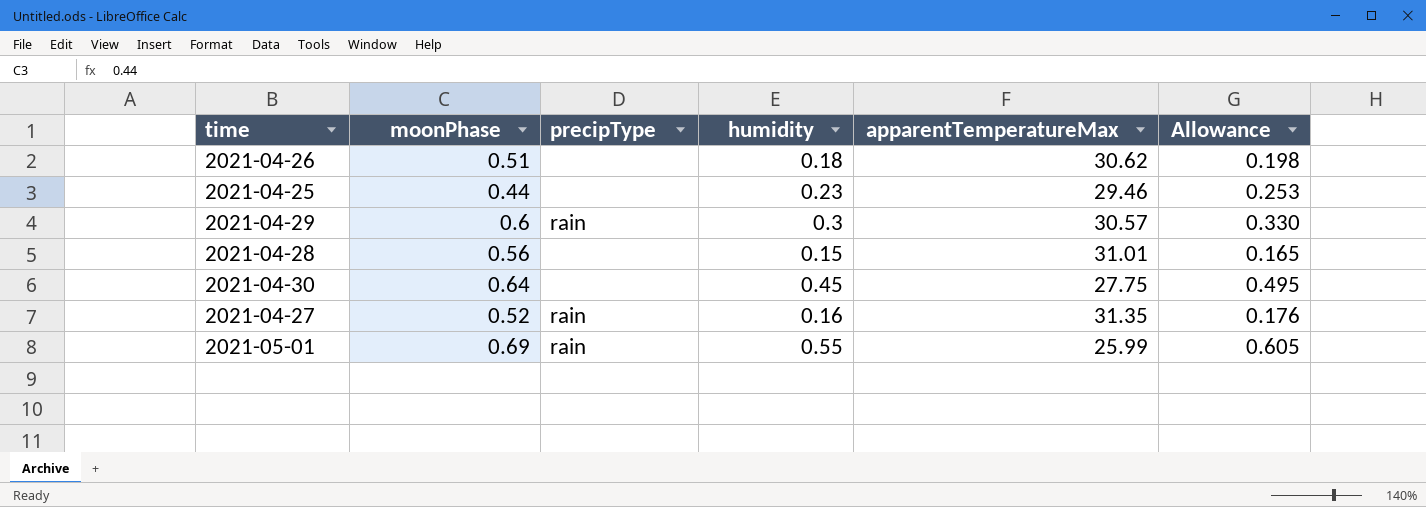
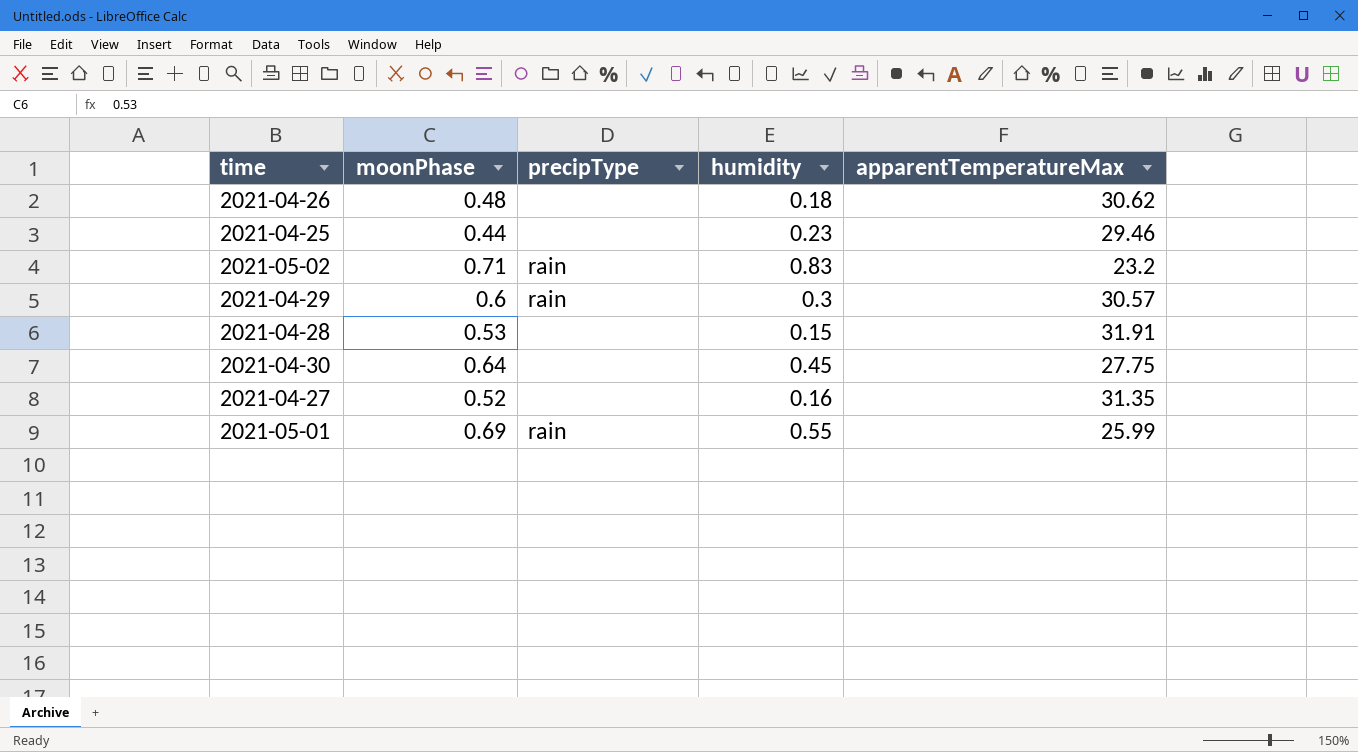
column Allowance | formula: [humidity] * 1.1 -> none
2021-04-26 | moonPhase: 0.51 -> 0.48
row 2021-05-02: none -> 0.71 | rain | 0.83 | 23.2
2021-04-28 | moonPhase: 0.56 -> 0.53
2021-04-28 | apparentTemperatureMax: 31.01 -> 31.91
2021-04-27 | precipType: rain -> none

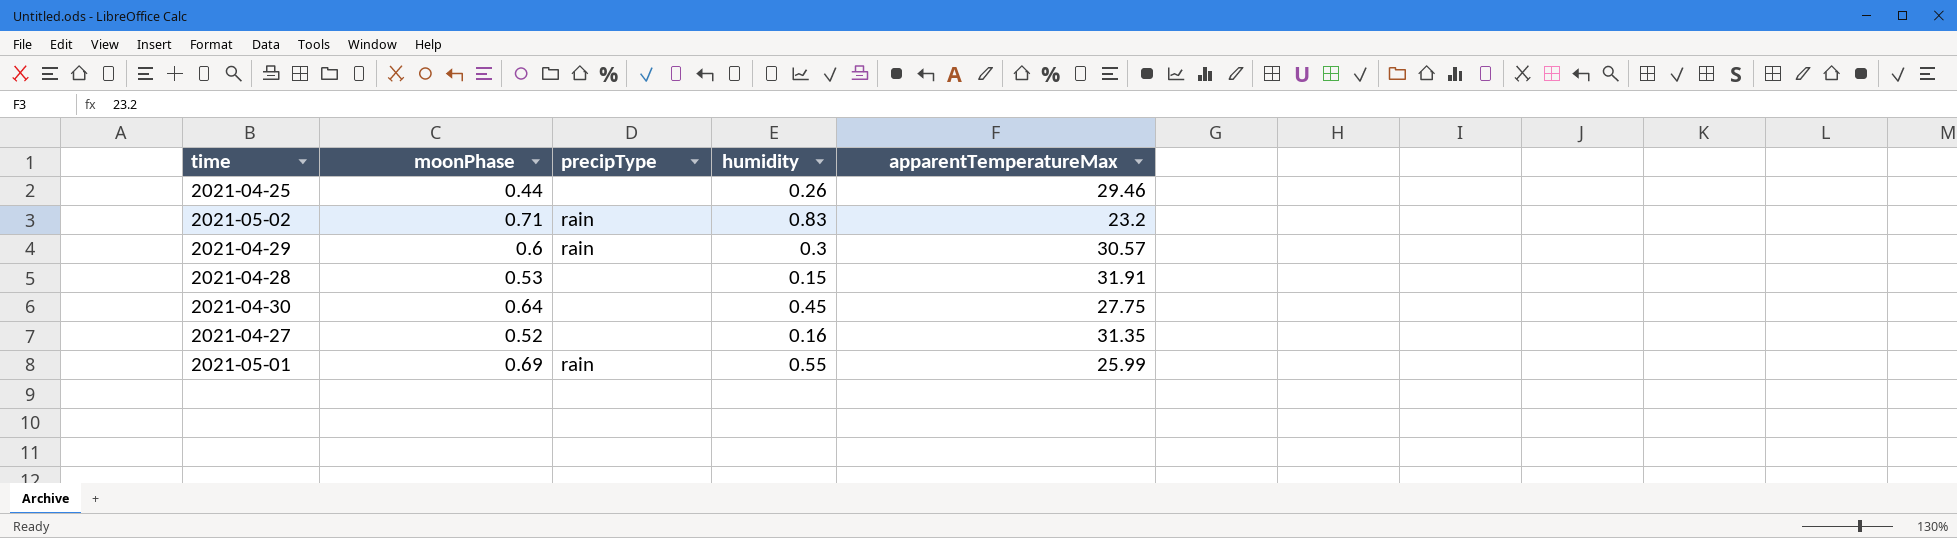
row 2021-04-26: 0.48 | none | 0.18 | 30.62 -> none
2021-04-25 | humidity: 0.23 -> 0.26

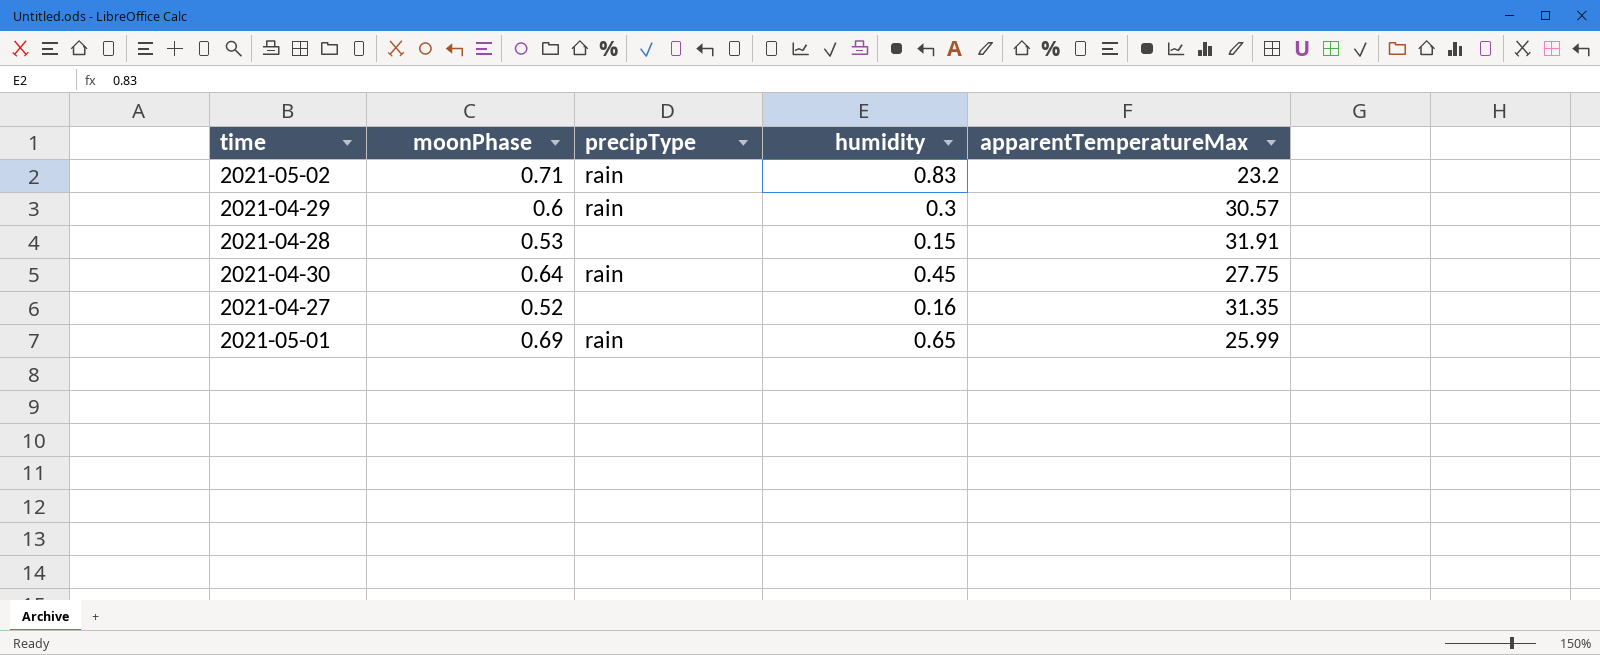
row 2021-04-25: 0.44 | none | 0.26 | 29.46 -> none
2021-04-30 | precipType: none -> rain
2021-05-01 | humidity: 0.55 -> 0.65

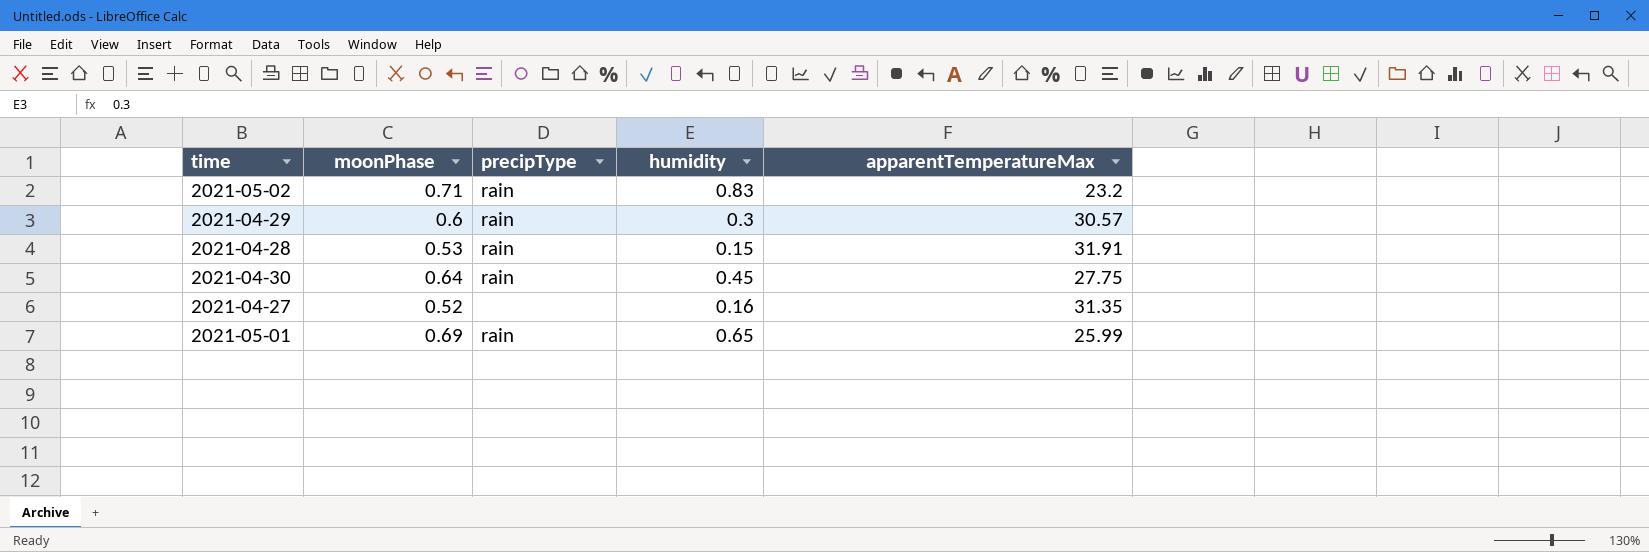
2021-04-28 | precipType: none -> rain

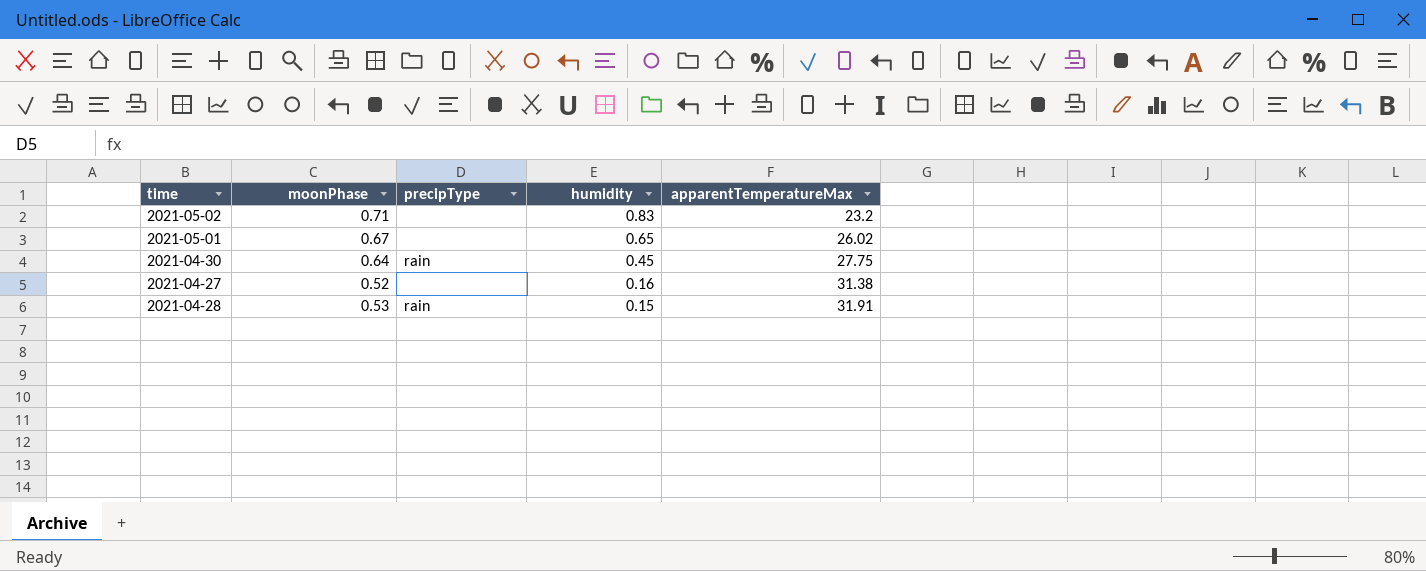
row order: none -> humidity descending
row 2021-04-29: 0.6 | rain | 0.3 | 30.57 -> none
2021-05-02 | precipType: rain -> none
2021-05-01 | moonPhase: 0.69 -> 0.67
2021-05-01 | precipType: rain -> none
2021-05-01 | apparentTemperatureMax: 25.99 -> 26.02
2021-04-27 | apparentTemperatureMax: 31.35 -> 31.38

